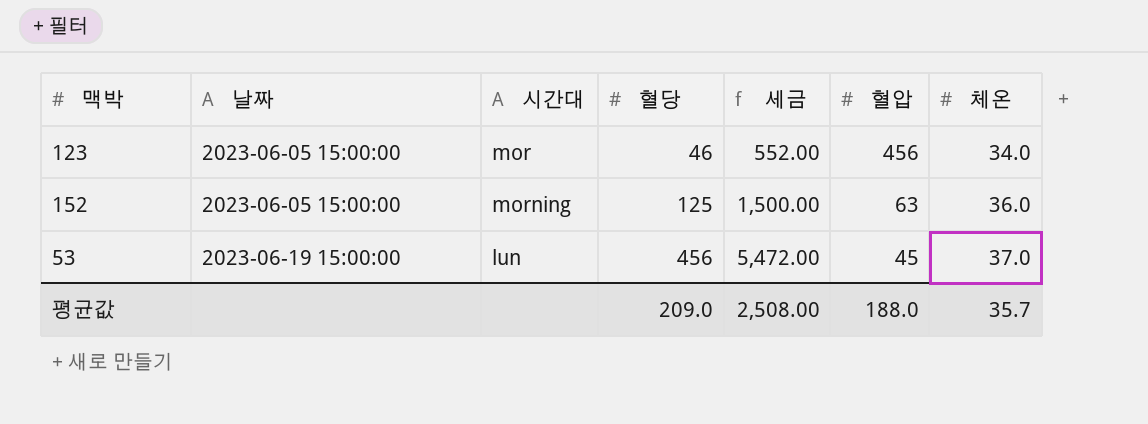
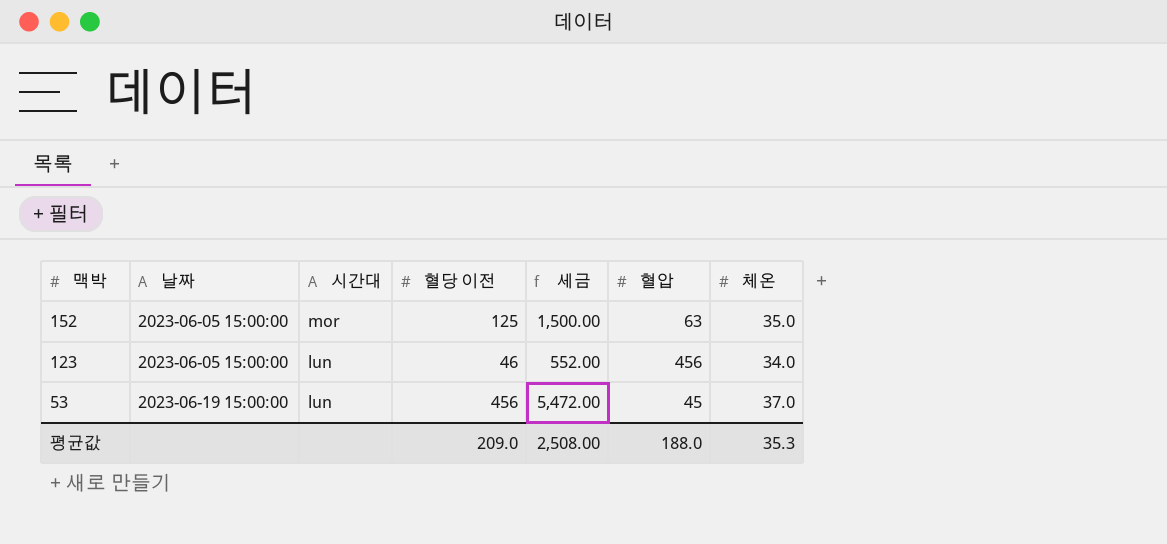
row order: 날짜 ascending -> 맥박 descending
column name: 혈당 -> 혈당 이전
152 | 시간대: morning -> mor
152 | 체온: 36.0 -> 35.0
123 | 시간대: mor -> lun
평균값 | 체온: 35.7 -> 35.3

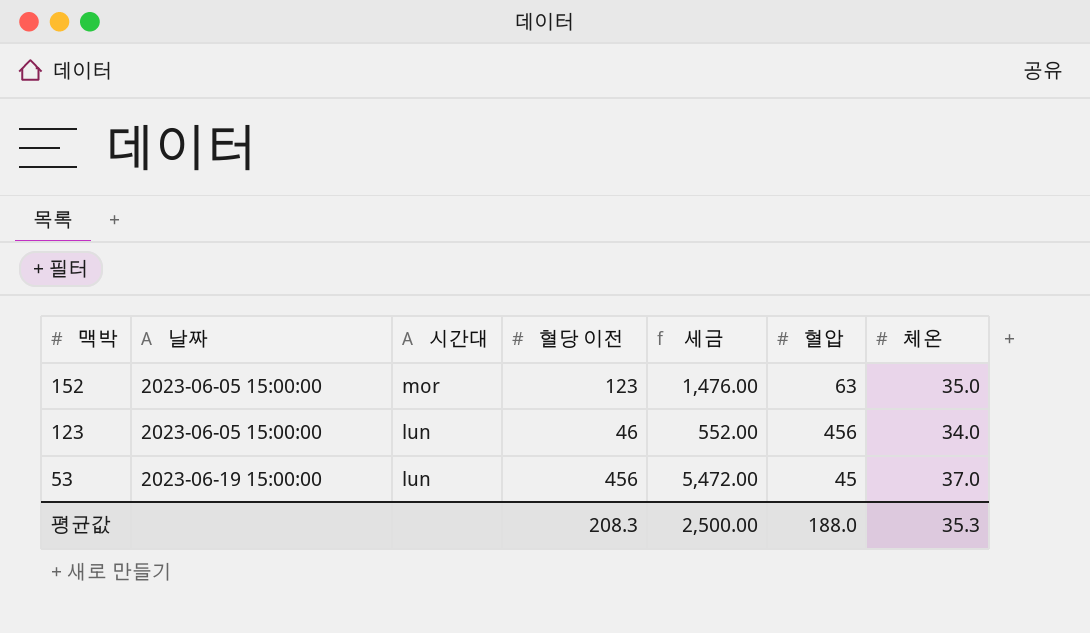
152 | 혈당 이전: 125 -> 123
152 | 세금: 1,500.00 -> 1,476.00
평균값 | 혈당 이전: 209.0 -> 208.3
평균값 | 세금: 2,508.00 -> 2,500.00

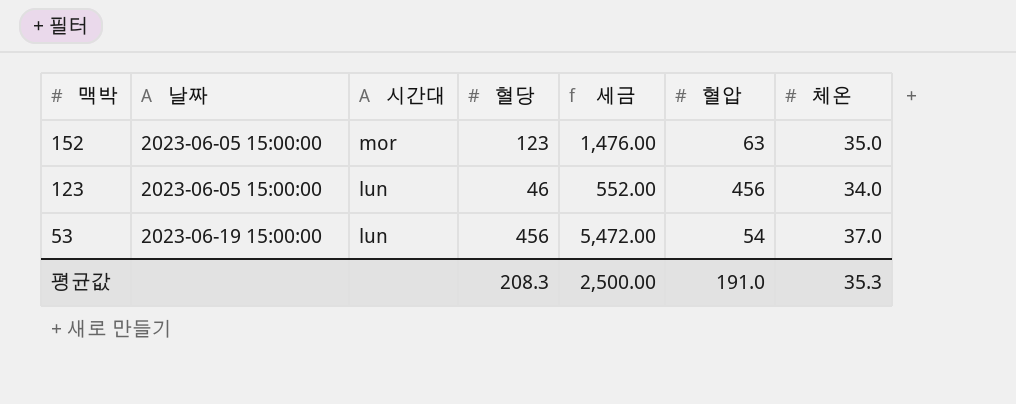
column name: 혈당 이전 -> 혈당
53 | 혈압: 45 -> 54
평균값 | 혈압: 188.0 -> 191.0

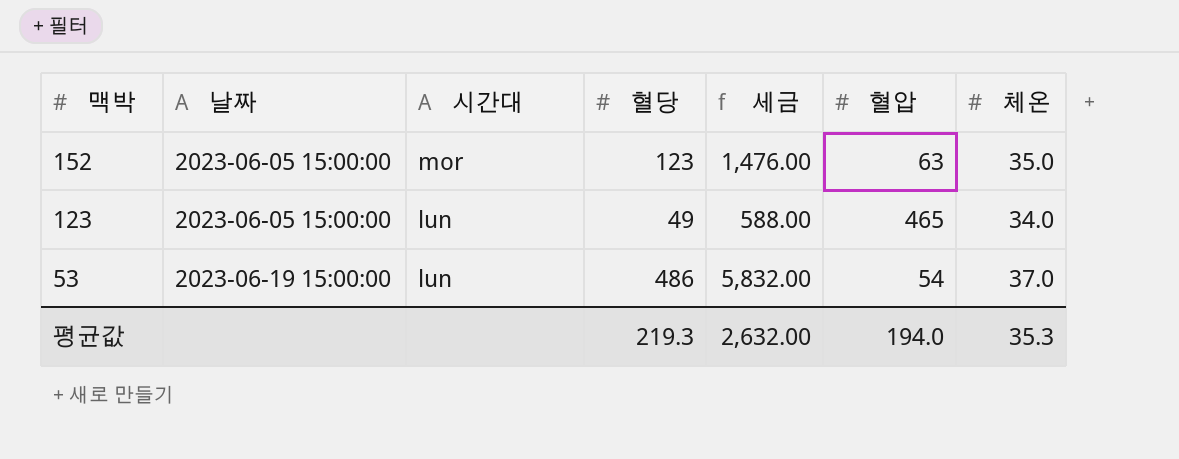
123 | 혈당: 46 -> 49
123 | 세금: 552.00 -> 588.00
123 | 혈압: 456 -> 465
53 | 혈당: 456 -> 486
53 | 세금: 5,472.00 -> 5,832.00
평균값 | 혈당: 208.3 -> 219.3
평균값 | 세금: 2,500.00 -> 2,632.00
평균값 | 혈압: 191.0 -> 194.0

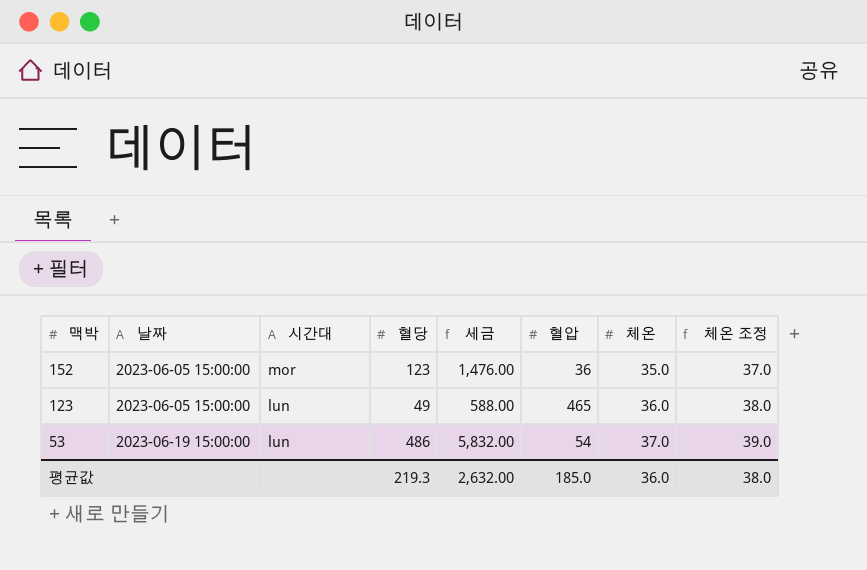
column 체온 조정 | formula: none -> [체온] + 2
152 | 혈압: 63 -> 36
123 | 체온: 34.0 -> 36.0
평균값 | 혈압: 194.0 -> 185.0
평균값 | 체온: 35.3 -> 36.0

